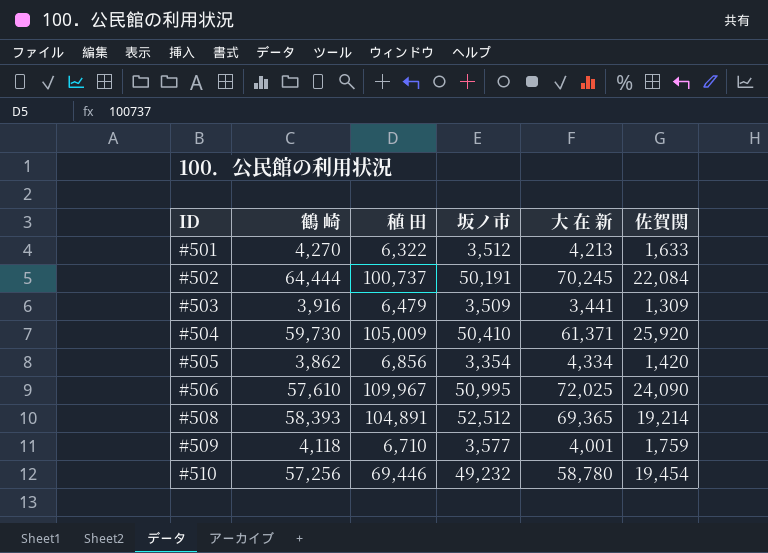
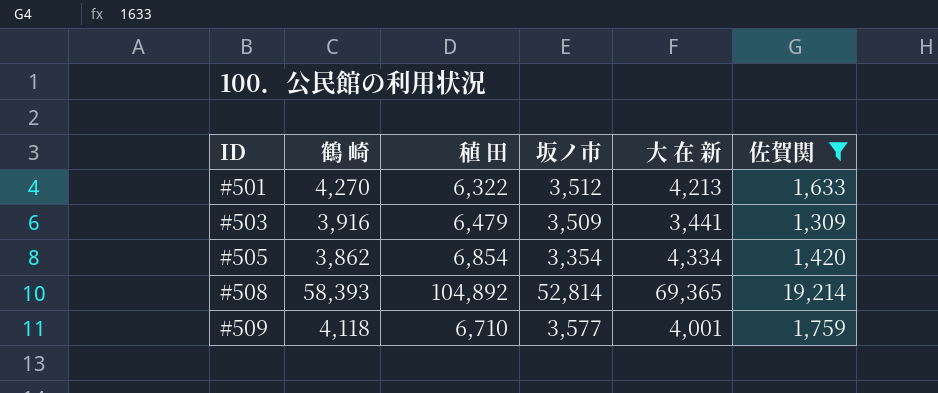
filter: none -> 佐賀関 <= 19,214
#505 | 稙 田: 6,856 -> 6,854
#508 | 稙 田: 104,891 -> 104,892
#508 | 坂ノ市: 52,512 -> 52,814

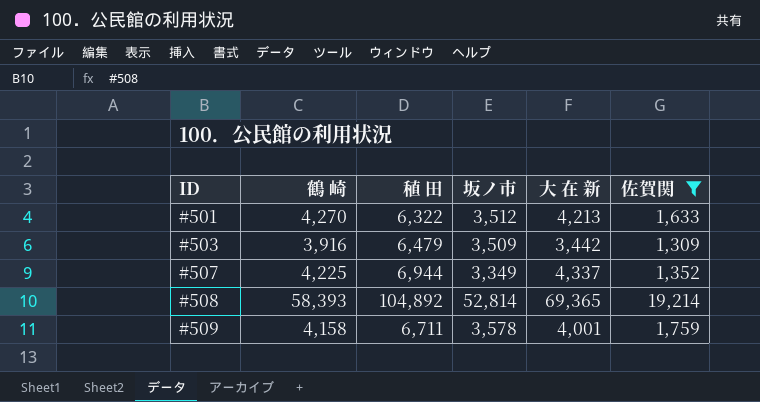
row #505: 3,862 | 6,854 | 3,354 | 4,334 | 1,420 -> none
#503 | 大 在 新: 3,441 -> 3,442
row #507: none -> 4,225 | 6,944 | 3,349 | 4,337 | 1,352
#509 | 鶴 崎: 4,118 -> 4,158
#509 | 稙 田: 6,710 -> 6,711
#509 | 坂ノ市: 3,577 -> 3,578

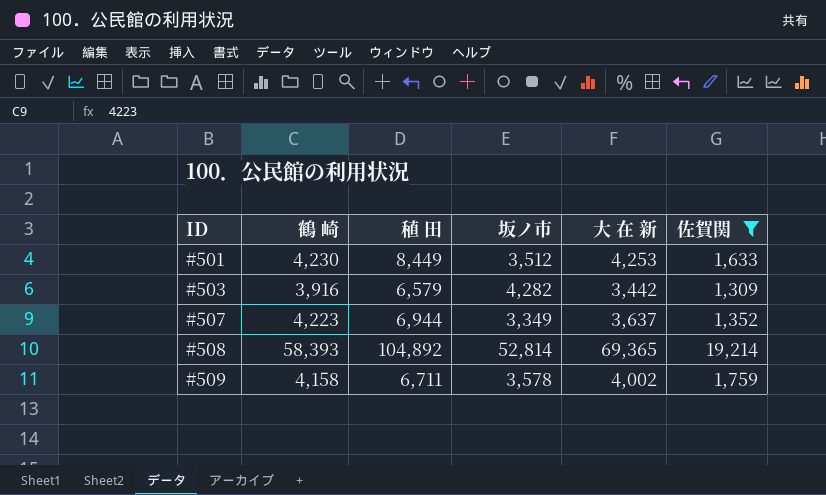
#501 | 鶴 崎: 4,270 -> 4,230
#501 | 稙 田: 6,322 -> 8,449
#501 | 大 在 新: 4,213 -> 4,253
#503 | 稙 田: 6,479 -> 6,579
#503 | 坂ノ市: 3,509 -> 4,282
#507 | 鶴 崎: 4,225 -> 4,223
#507 | 大 在 新: 4,337 -> 3,637
#509 | 大 在 新: 4,001 -> 4,002

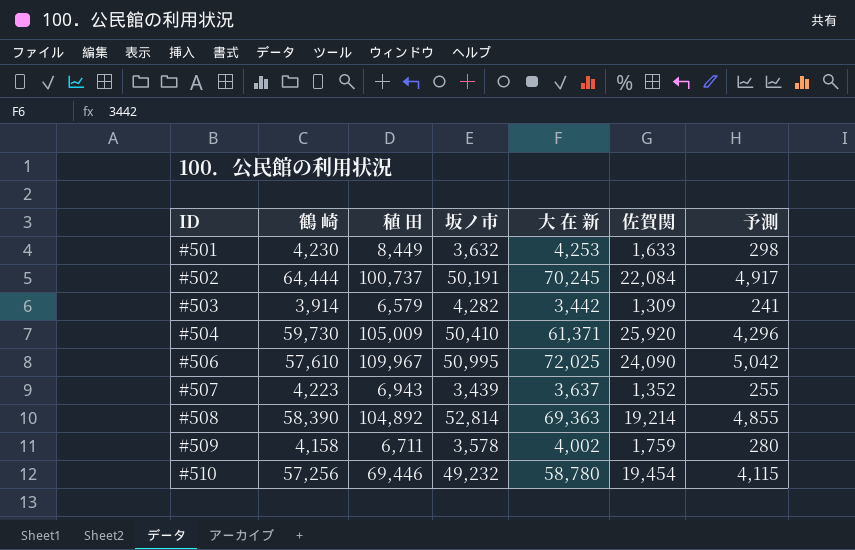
filter: 佐賀関 <= 19,214 -> none
column 予測 | formula: none -> [大 在 新] * 0.07
#501 | 坂ノ市: 3,512 -> 3,632
#503 | 鶴 崎: 3,916 -> 3,914
#507 | 稙 田: 6,944 -> 6,943
#507 | 坂ノ市: 3,349 -> 3,439
#508 | 鶴 崎: 58,393 -> 58,390
#508 | 大 在 新: 69,365 -> 69,363

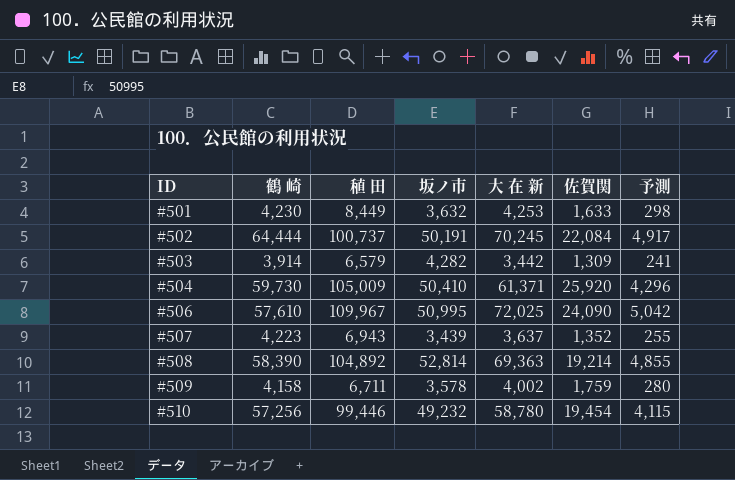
#510 | 稙 田: 69,446 -> 99,446

